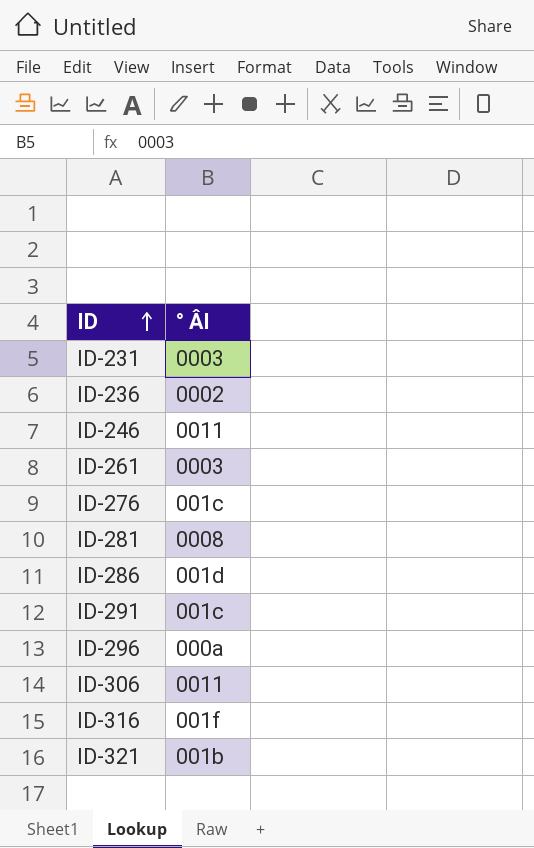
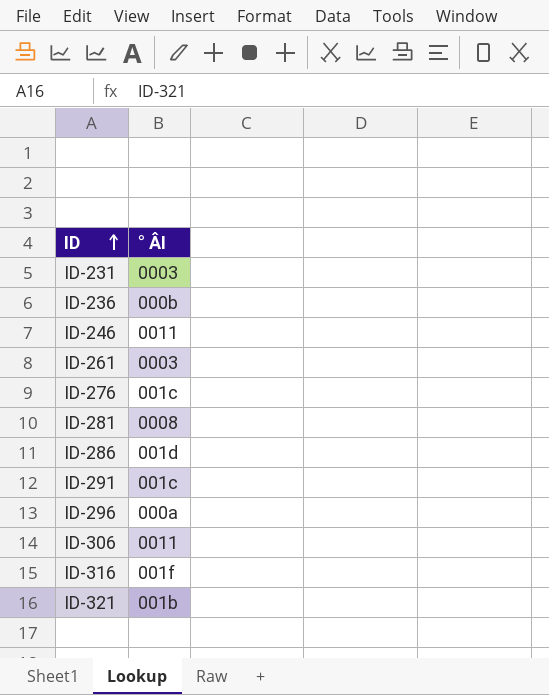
ID-236 | ° ÂI: 0002 -> 000b

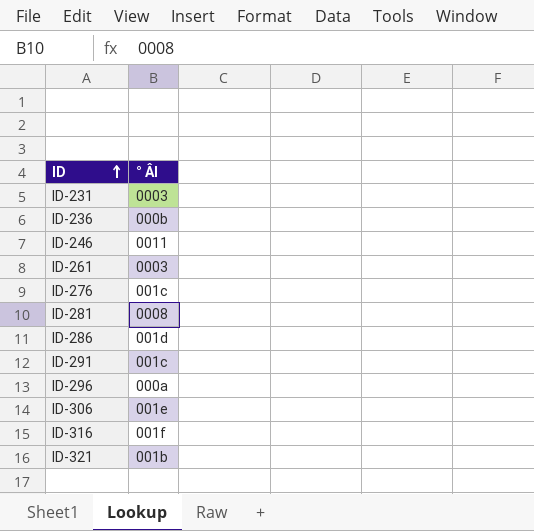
ID-306 | ° ÂI: 0011 -> 001e

